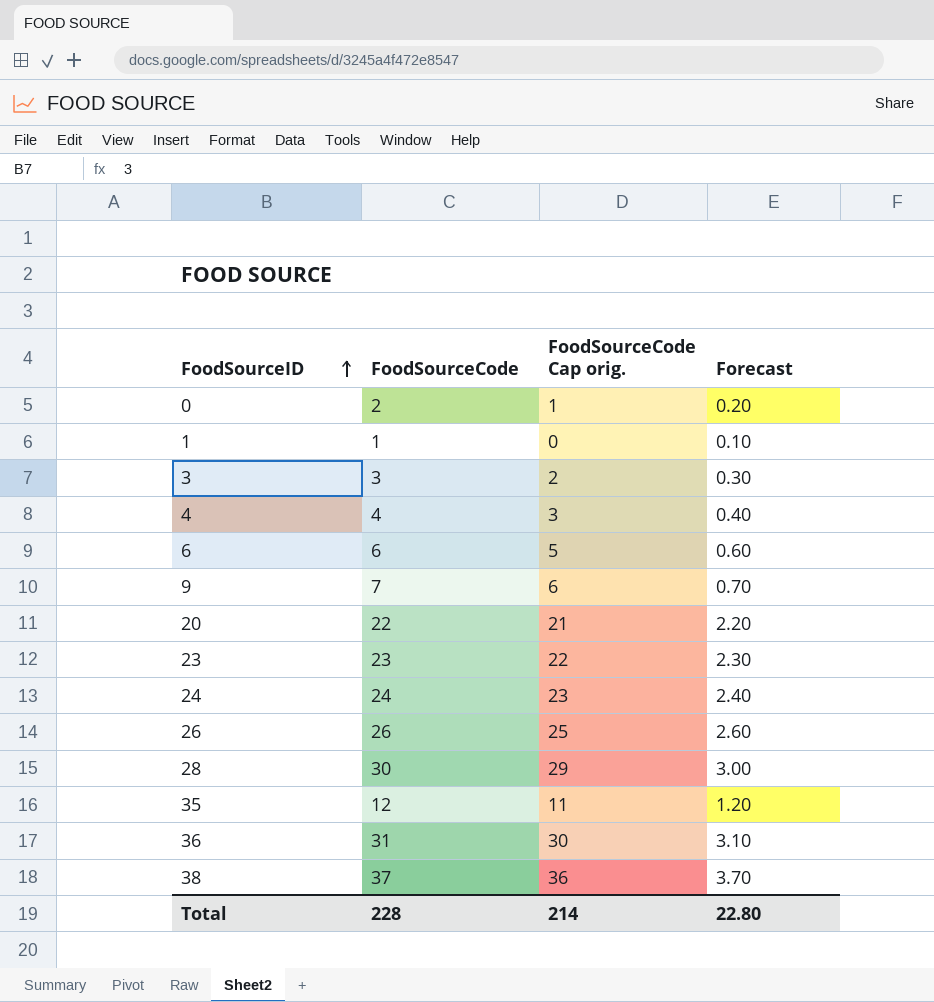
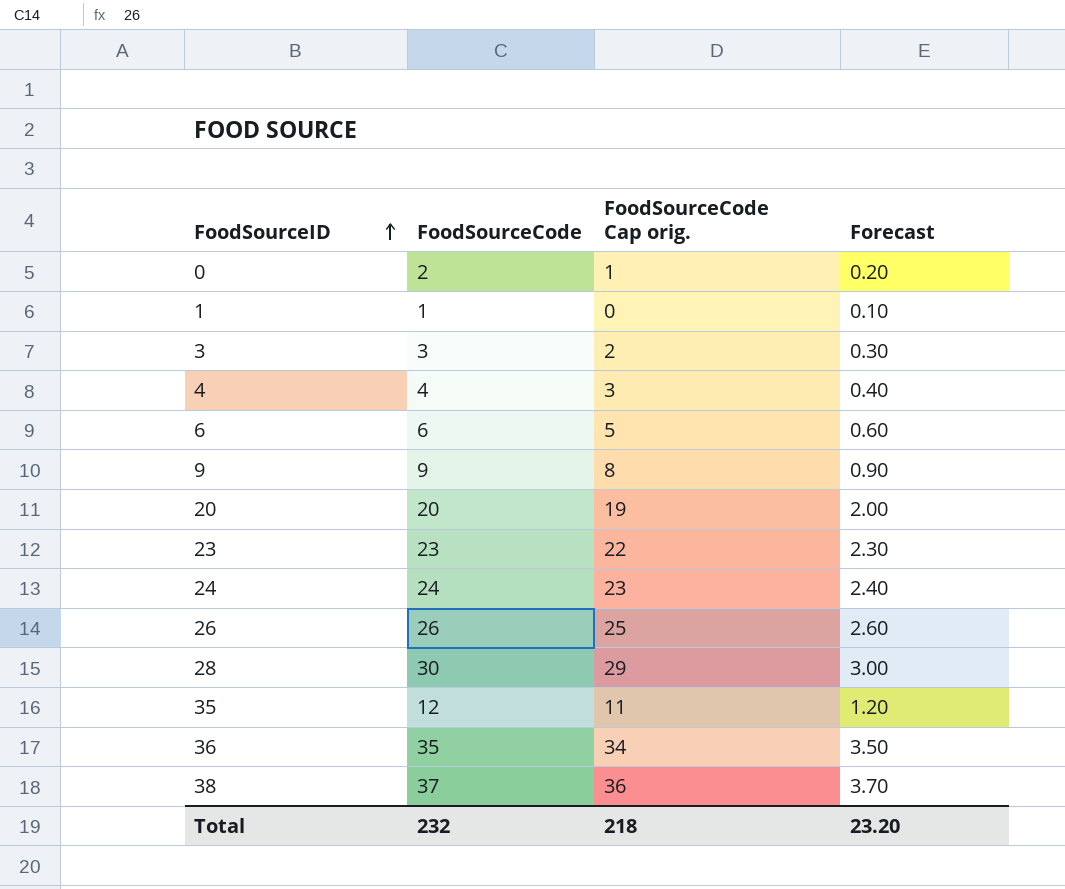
9 | FoodSourceCode: 7 -> 9
9 | FoodSourceCode Cap orig.: 6 -> 8
9 | Forecast: 0.70 -> 0.90
20 | FoodSourceCode: 22 -> 20
20 | FoodSourceCode Cap orig.: 21 -> 19
20 | Forecast: 2.20 -> 2.00
36 | FoodSourceCode: 31 -> 35
36 | FoodSourceCode Cap orig.: 30 -> 34
36 | Forecast: 3.10 -> 3.50
Total | FoodSourceCode: 228 -> 232
Total | FoodSourceCode Cap orig.: 214 -> 218
Total | Forecast: 22.80 -> 23.20

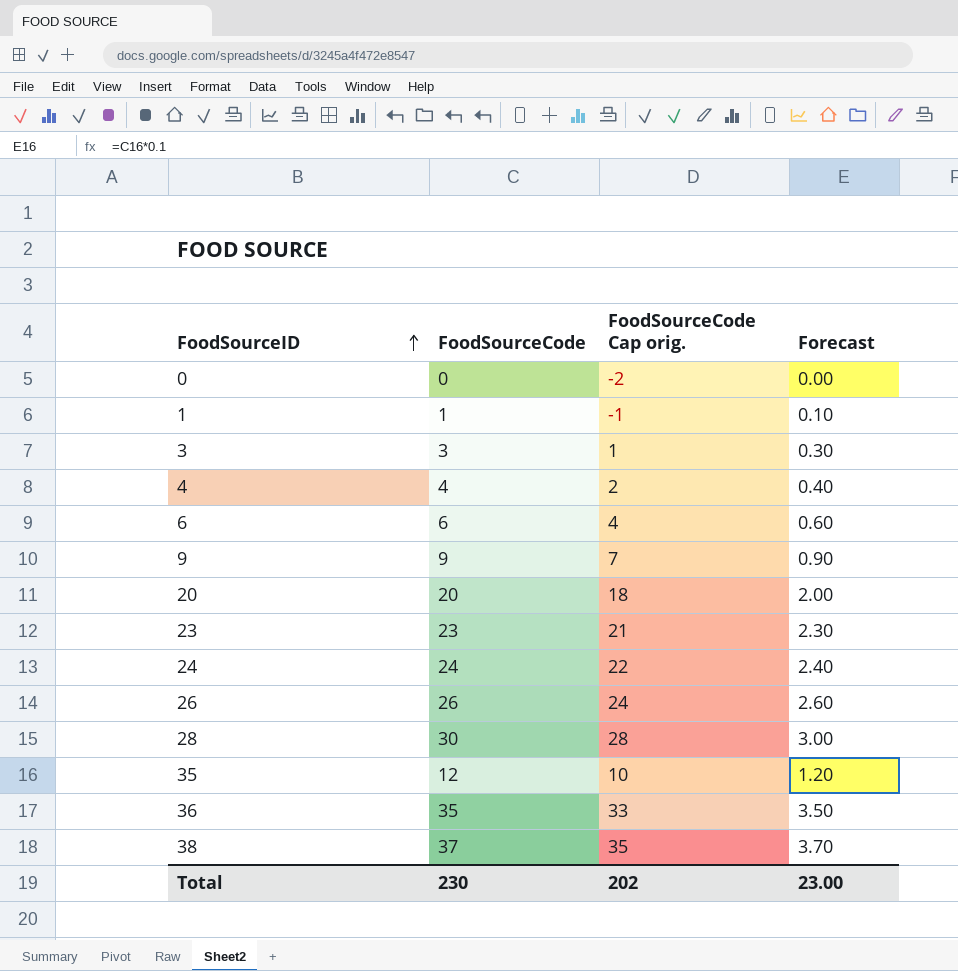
column FoodSourceCode Cap orig. | formula: [FoodSourceCode] - 1 -> [FoodSourceCode] - 2
0 | FoodSourceCode: 2 -> 0
0 | Forecast: 0.20 -> 0.00
Total | FoodSourceCode: 232 -> 230
Total | FoodSourceCode Cap orig.: 218 -> 202
Total | Forecast: 23.20 -> 23.00

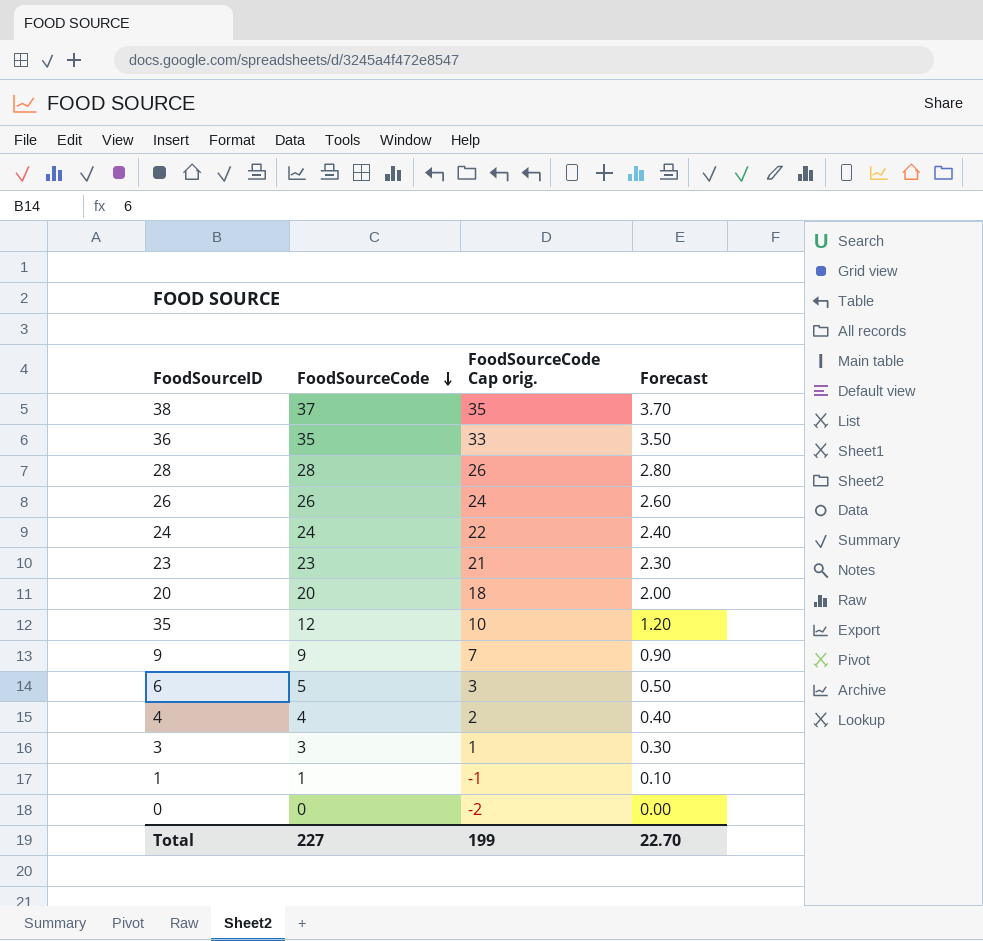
row order: FoodSourceID ascending -> FoodSourceCode descending
28 | FoodSourceCode: 30 -> 28
28 | FoodSourceCode Cap orig.: 28 -> 26
28 | Forecast: 3.00 -> 2.80
6 | FoodSourceCode: 6 -> 5
6 | FoodSourceCode Cap orig.: 4 -> 3
6 | Forecast: 0.60 -> 0.50
Total | FoodSourceCode: 230 -> 227
Total | FoodSourceCode Cap orig.: 202 -> 199
Total | Forecast: 23.00 -> 22.70

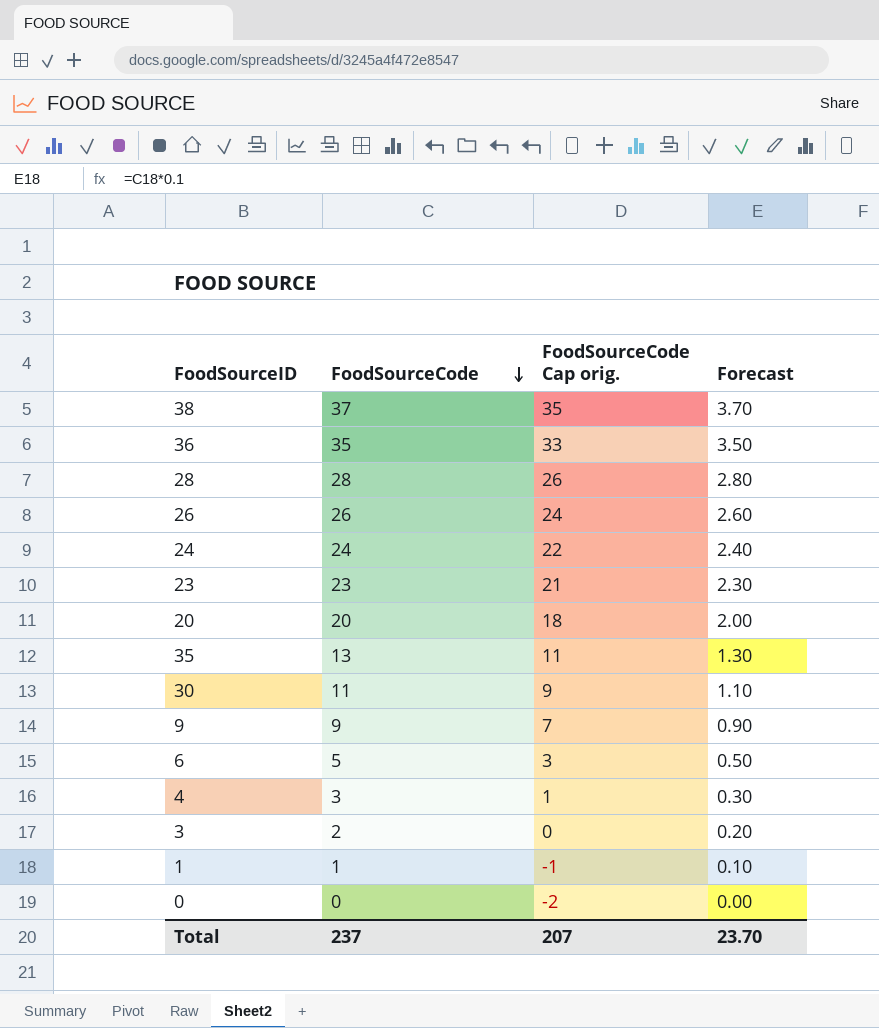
35 | FoodSourceCode: 12 -> 13
35 | FoodSourceCode Cap orig.: 10 -> 11
35 | Forecast: 1.20 -> 1.30
row 30: none -> 11 | 9 | 1.10
4 | FoodSourceCode: 4 -> 3
4 | FoodSourceCode Cap orig.: 2 -> 1
4 | Forecast: 0.40 -> 0.30
3 | FoodSourceCode: 3 -> 2
3 | FoodSourceCode Cap orig.: 1 -> 0
3 | Forecast: 0.30 -> 0.20
Total | FoodSourceCode: 227 -> 237
Total | FoodSourceCode Cap orig.: 199 -> 207
Total | Forecast: 22.70 -> 23.70

